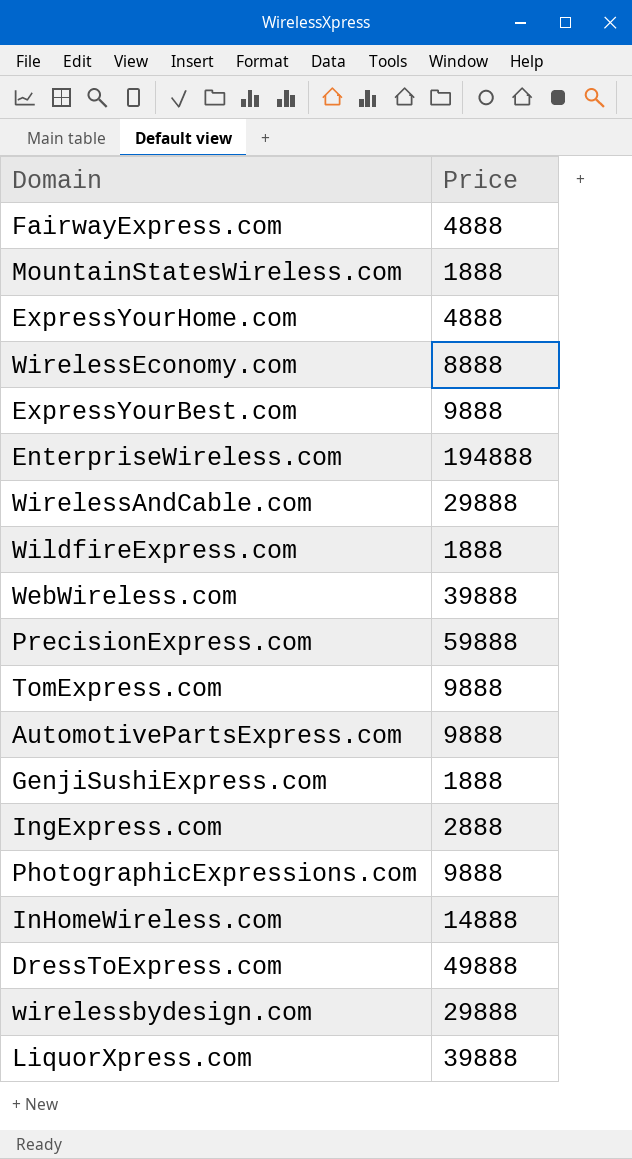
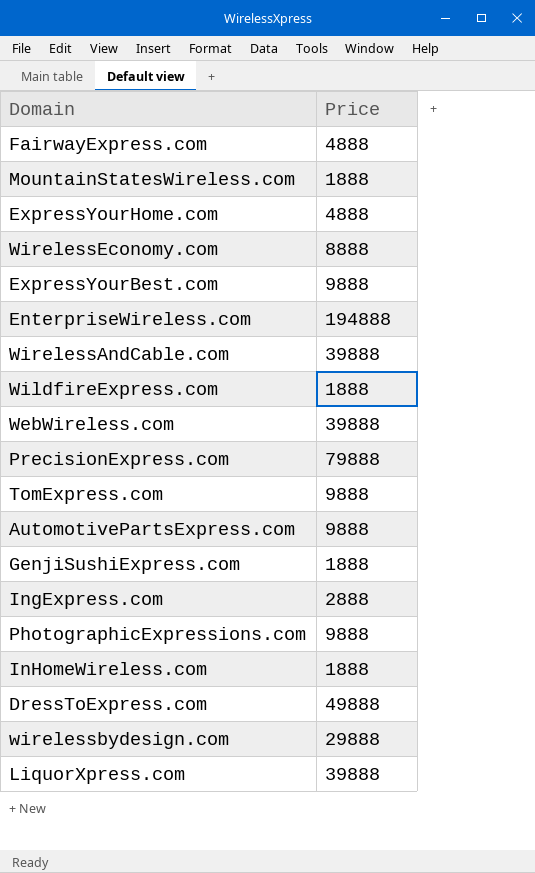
WirelessAndCable.com | Price: 29888 -> 39888
PrecisionExpress.com | Price: 59888 -> 79888
InHomeWireless.com | Price: 14888 -> 1888

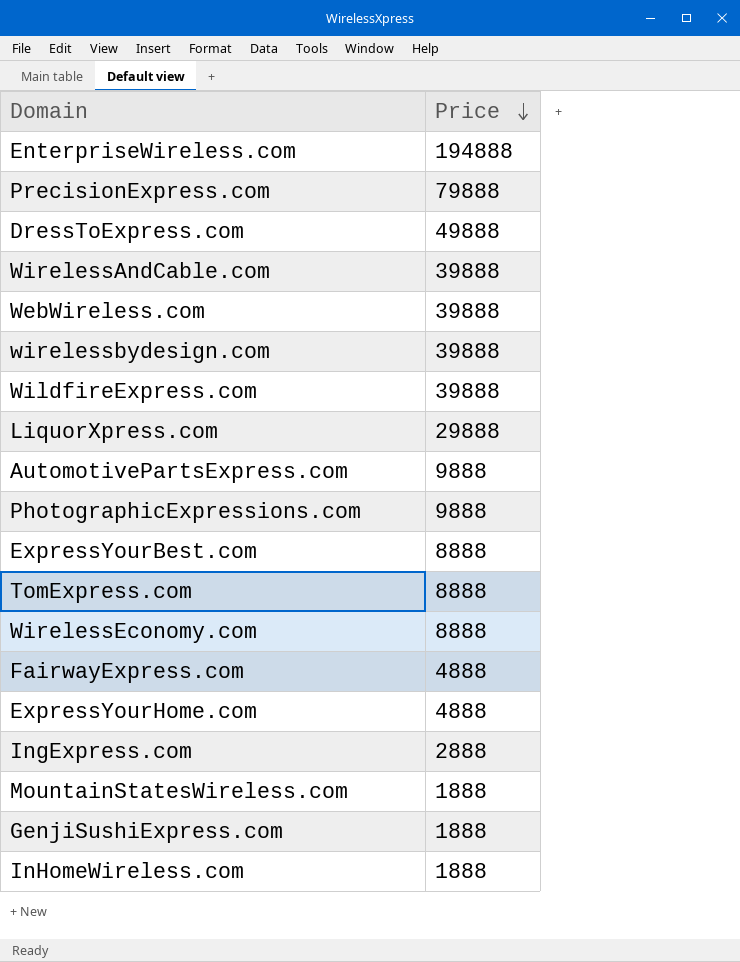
row order: none -> Price descending
wirelessbydesign.com | Price: 29888 -> 39888
WildfireExpress.com | Price: 1888 -> 39888
LiquorXpress.com | Price: 39888 -> 29888
ExpressYourBest.com | Price: 9888 -> 8888
TomExpress.com | Price: 9888 -> 8888

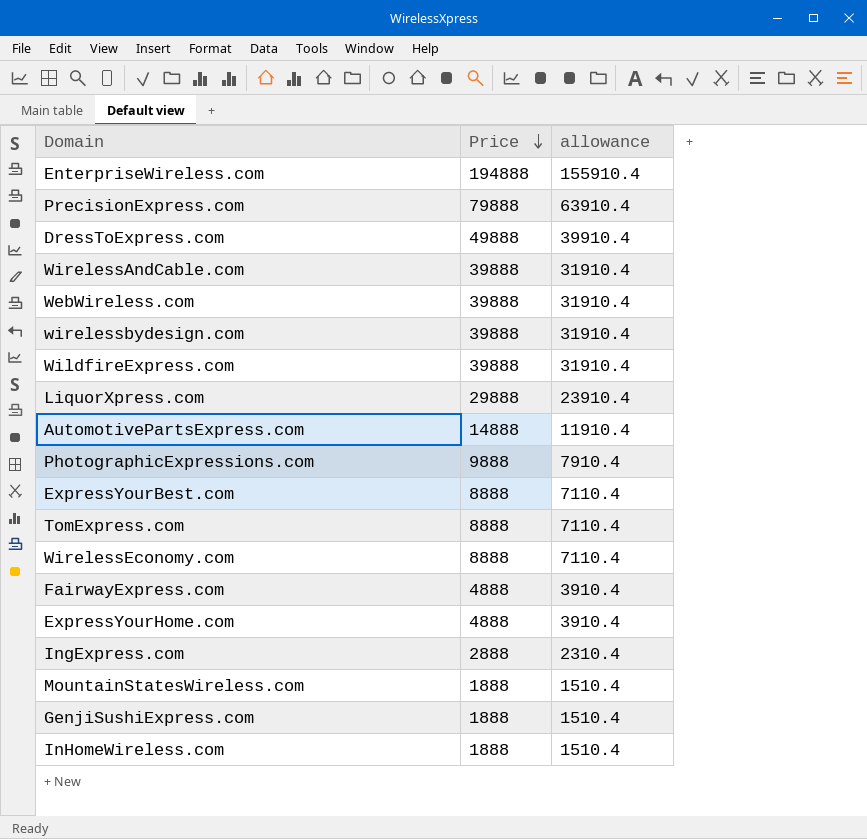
column allowance | formula: none -> [Price] * 0.8
AutomotivePartsExpress.com | Price: 9888 -> 14888

